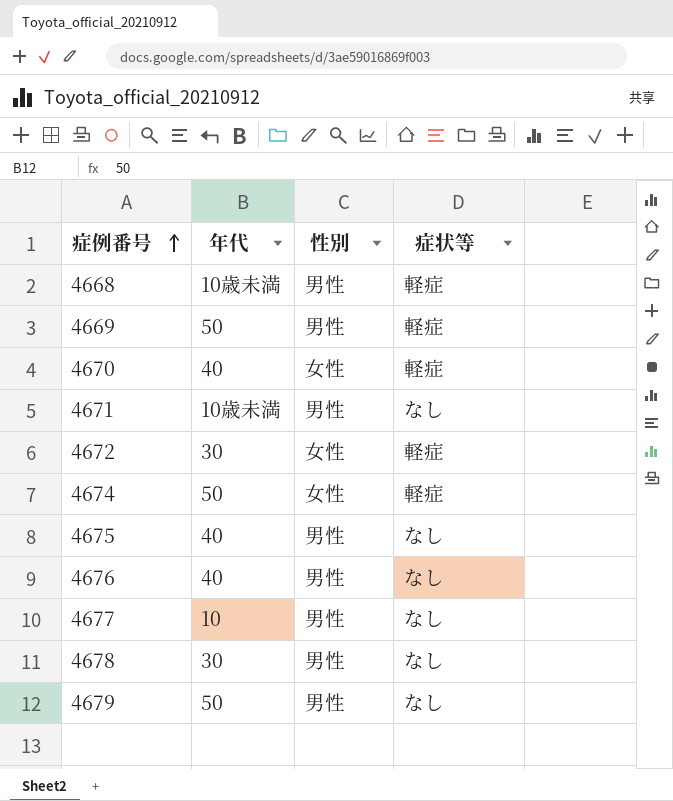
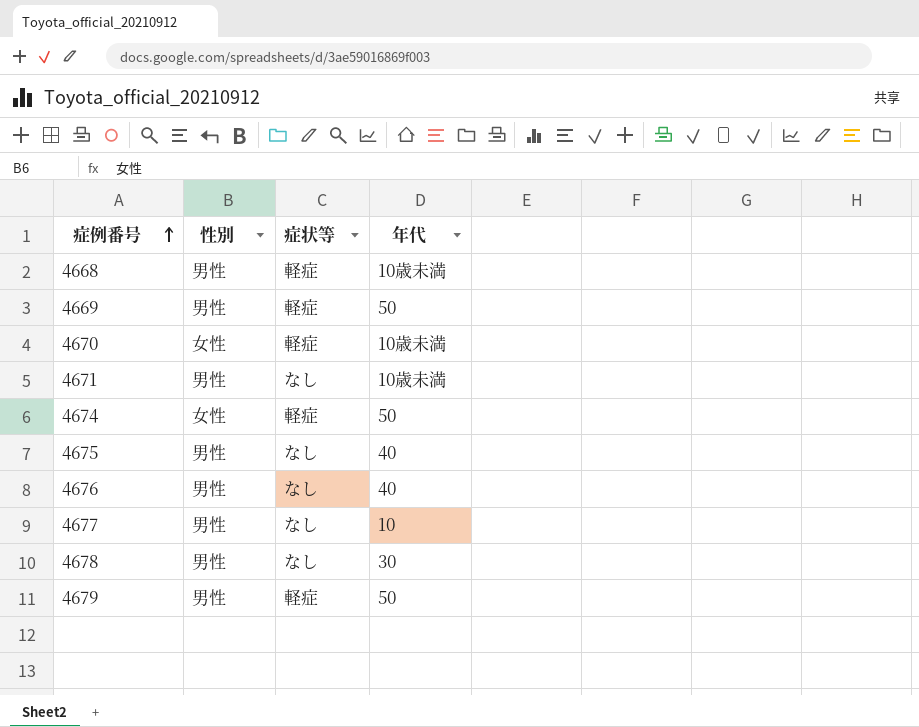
column 年代 | position: 2 -> 4
row 4672: 30 | 女性 | 軽症 -> none
4670 | 年代: 40 -> 10歳未満
4679 | 症状等: なし -> 軽症

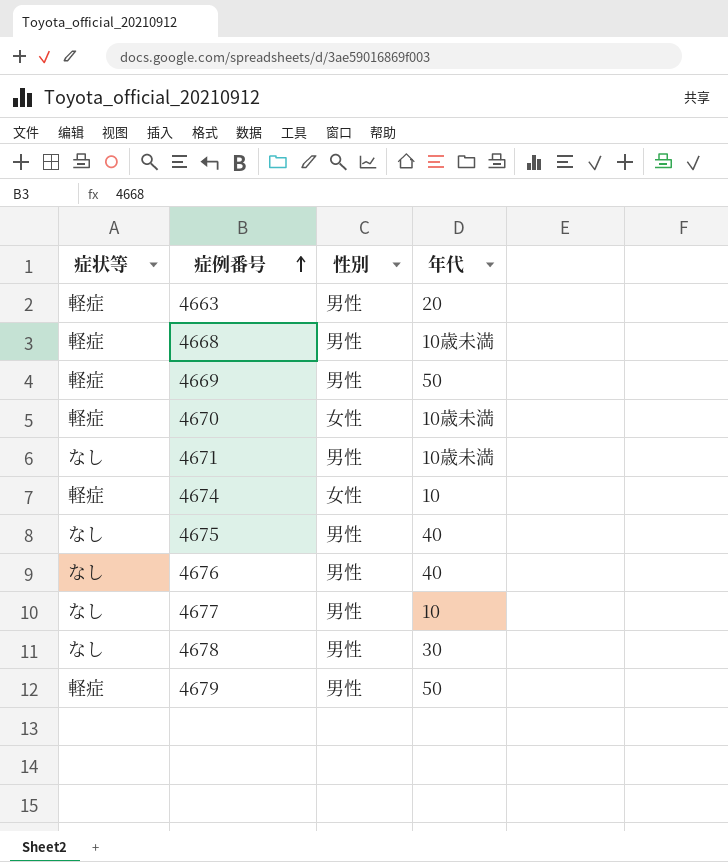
column 症状等 | position: 3 -> 1
row 4663: none -> 軽症 | 男性 | 20
4674 | 年代: 50 -> 10

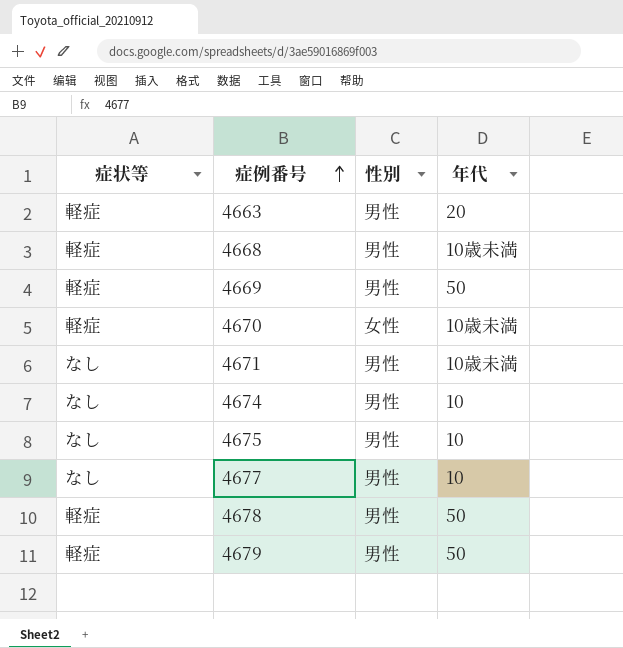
row 4676: なし | 男性 | 40 -> none
4674 | 症状等: 軽症 -> なし
4674 | 性別: 女性 -> 男性
4675 | 年代: 40 -> 10
4678 | 症状等: なし -> 軽症
4678 | 年代: 30 -> 50

